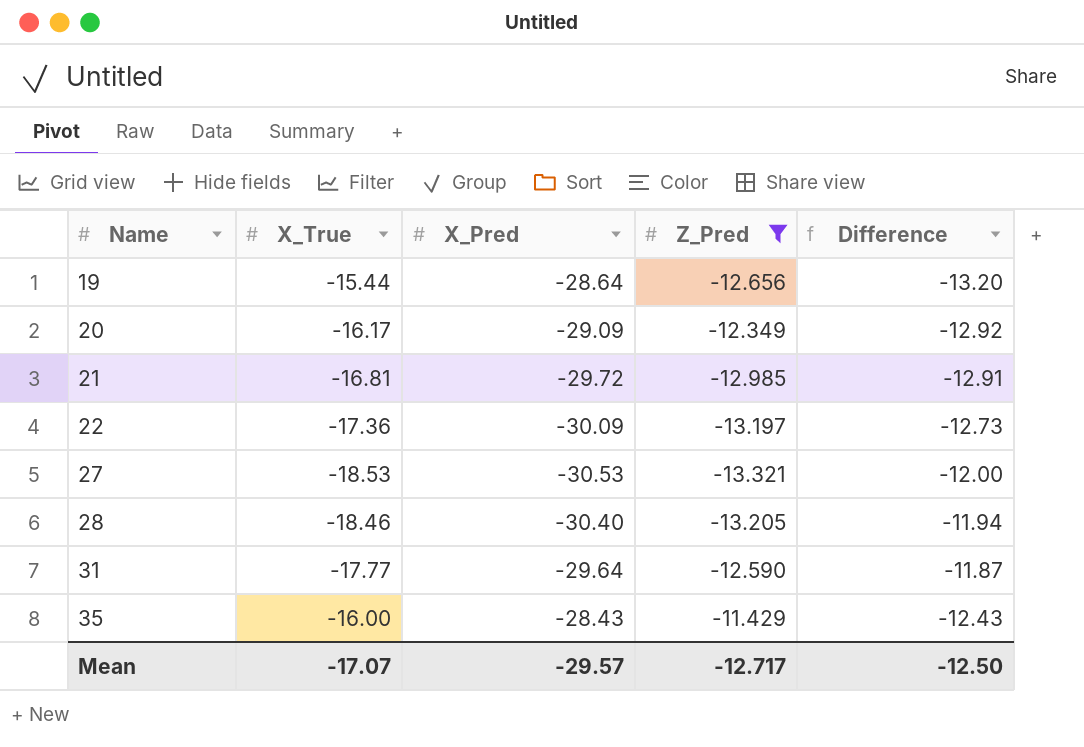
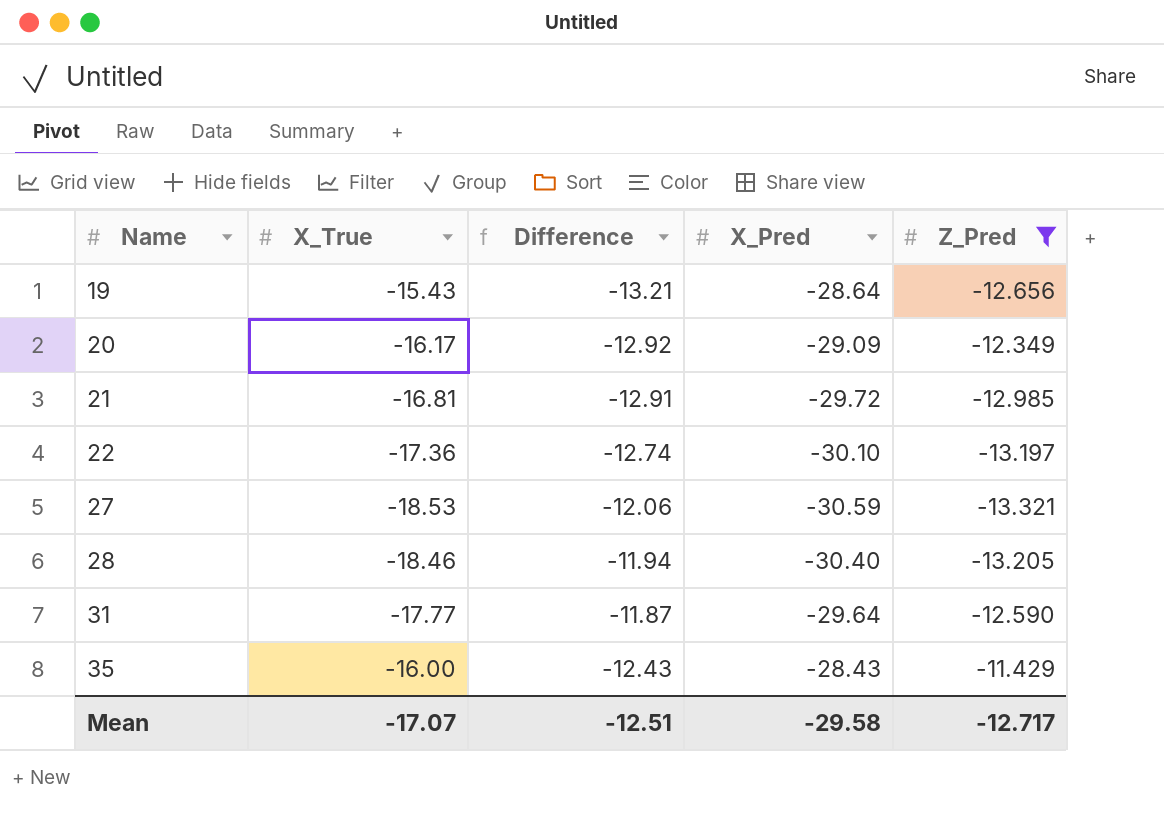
column Difference | position: 5 -> 3
19 | X_True: -15.44 -> -15.43
19 | Difference: -13.20 -> -13.21
22 | Difference: -12.73 -> -12.74
22 | X_Pred: -30.09 -> -30.10
27 | Difference: -12.00 -> -12.06
27 | X_Pred: -30.53 -> -30.59
Mean | Difference: -12.50 -> -12.51
Mean | X_Pred: -29.57 -> -29.58

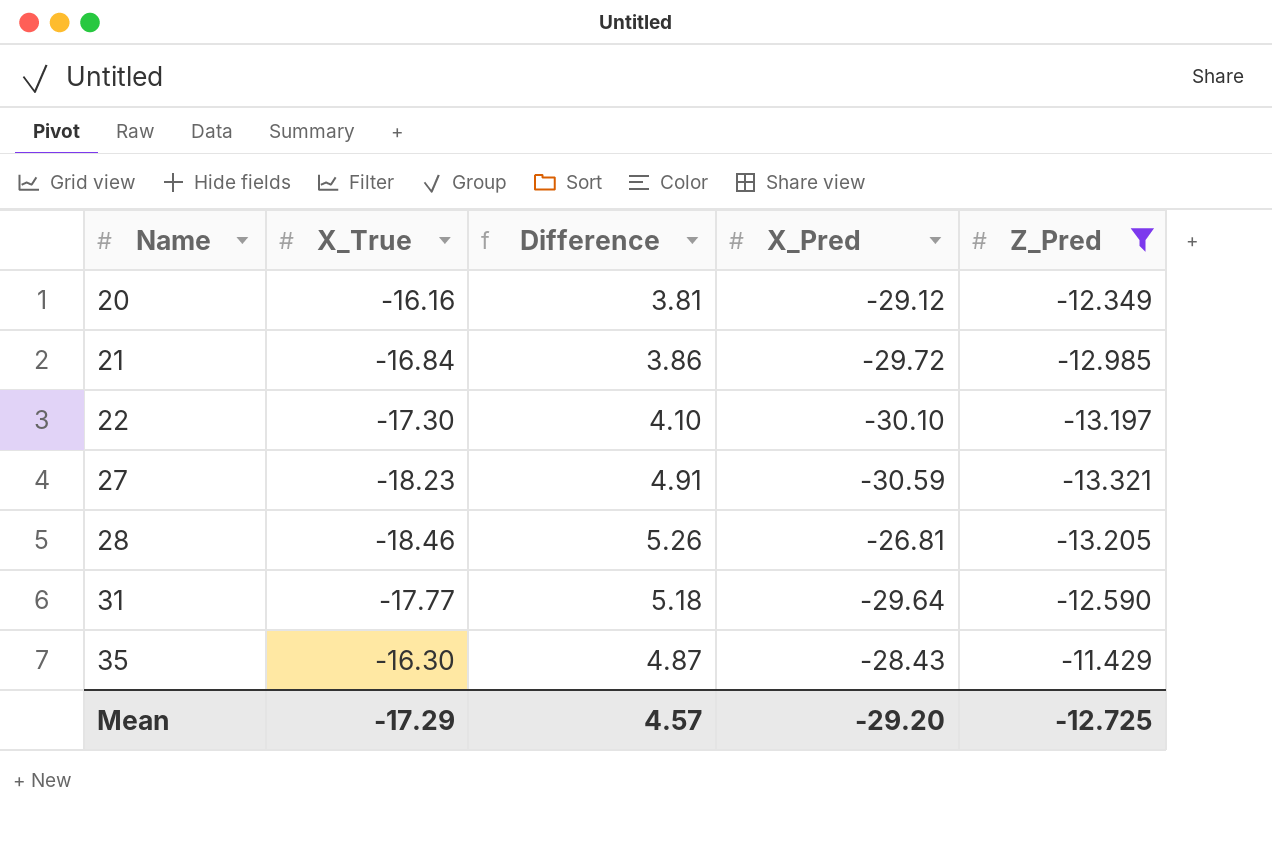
column Difference | formula: [X_Pred] - [X_True] -> [Z_Pred] - [X_True]
row 19: -15.43 | -13.21 | -28.64 | -12.656 -> none
20 | X_True: -16.17 -> -16.16
20 | X_Pred: -29.09 -> -29.12
21 | X_True: -16.81 -> -16.84
22 | X_True: -17.36 -> -17.30
27 | X_True: -18.53 -> -18.23
28 | X_Pred: -30.40 -> -26.81
35 | X_True: -16.00 -> -16.30
Mean | X_True: -17.07 -> -17.29
Mean | Difference: -12.51 -> 4.57
Mean | X_Pred: -29.58 -> -29.20
Mean | Z_Pred: -12.717 -> -12.725

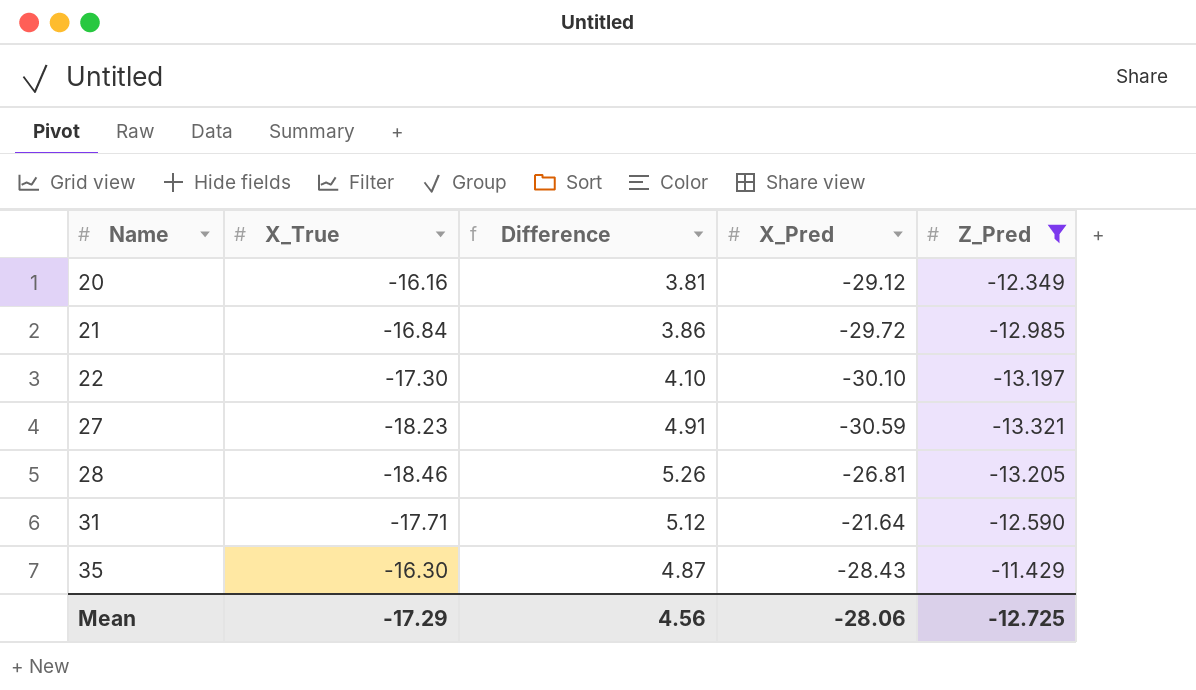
31 | X_True: -17.77 -> -17.71
31 | Difference: 5.18 -> 5.12
31 | X_Pred: -29.64 -> -21.64
Mean | Difference: 4.57 -> 4.56
Mean | X_Pred: -29.20 -> -28.06

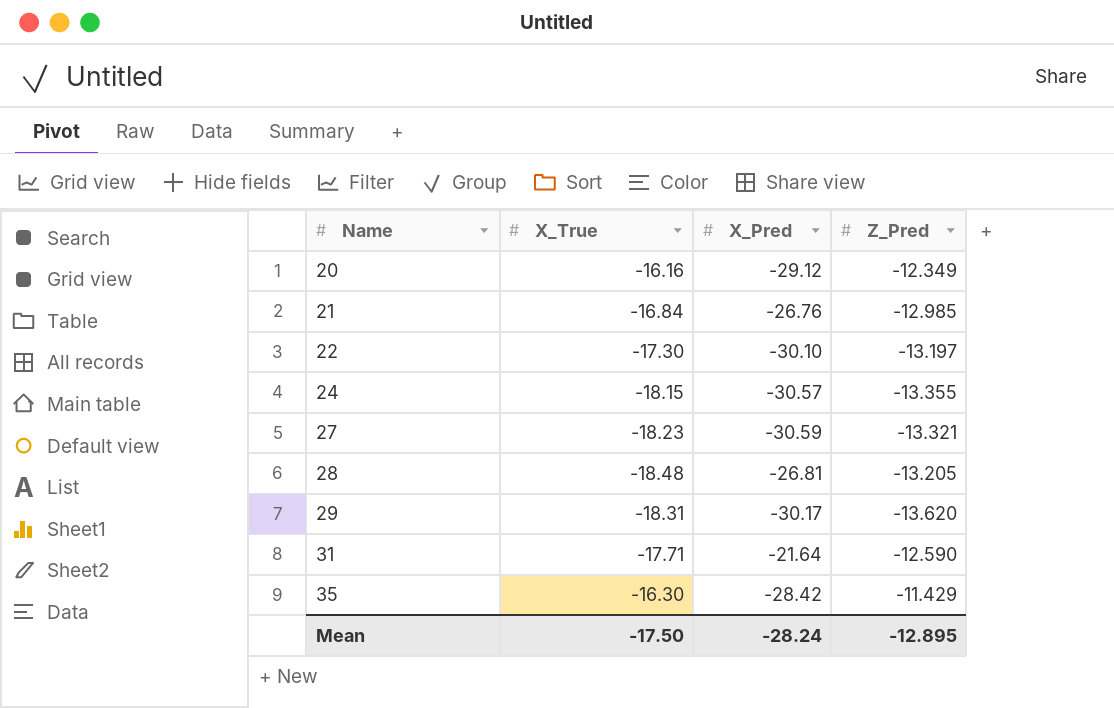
filter: Z_Pred >= -13.321 -> none
column Difference | formula: [Z_Pred] - [X_True] -> none
21 | X_Pred: -29.72 -> -26.76
28 | X_True: -18.46 -> -18.48
35 | X_Pred: -28.43 -> -28.42
Mean | X_True: -17.29 -> -17.50
Mean | X_Pred: -28.06 -> -28.24
Mean | Z_Pred: -12.725 -> -12.895

